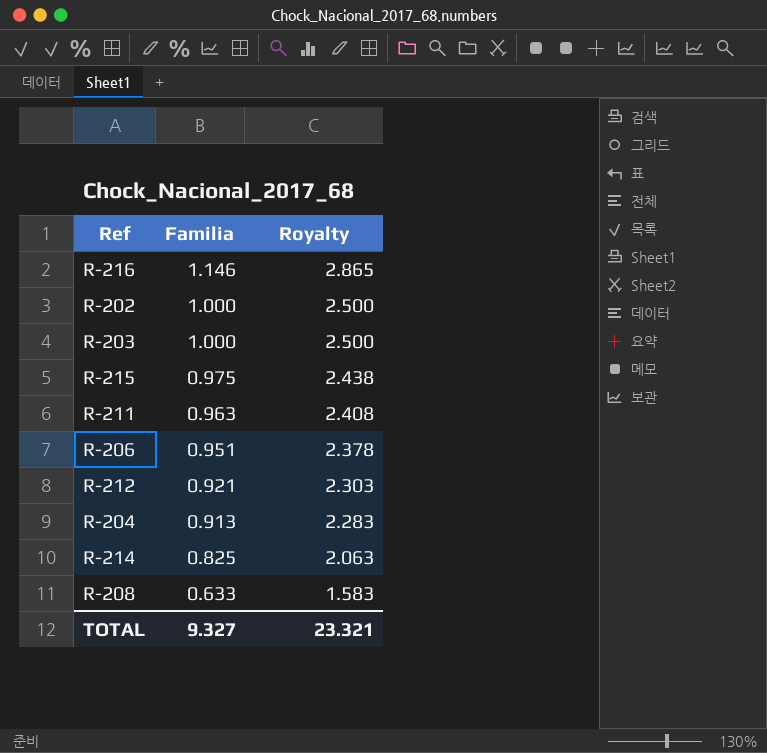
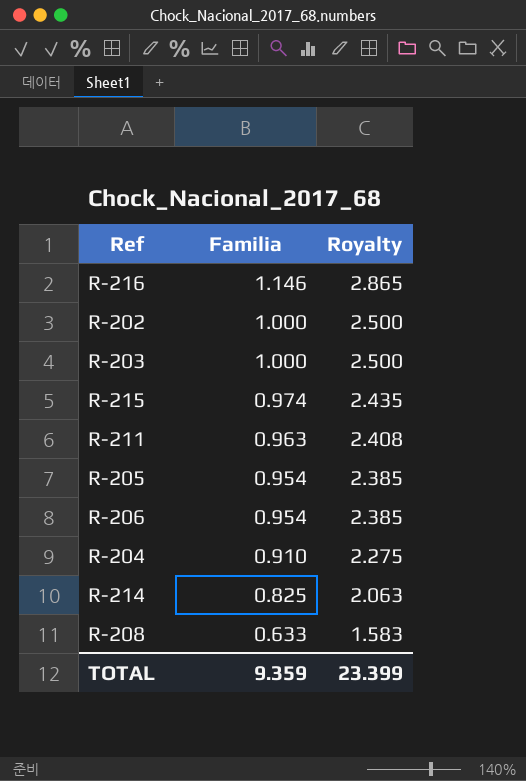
row R-212: 0.921 | 2.303 -> none
R-215 | Familia: 0.975 -> 0.974
R-215 | Royalty: 2.438 -> 2.435
row R-205: none -> 0.954 | 2.385
R-206 | Familia: 0.951 -> 0.954
R-206 | Royalty: 2.378 -> 2.385
R-204 | Familia: 0.913 -> 0.910
R-204 | Royalty: 2.283 -> 2.275
TOTAL | Familia: 9.327 -> 9.359
TOTAL | Royalty: 23.321 -> 23.399

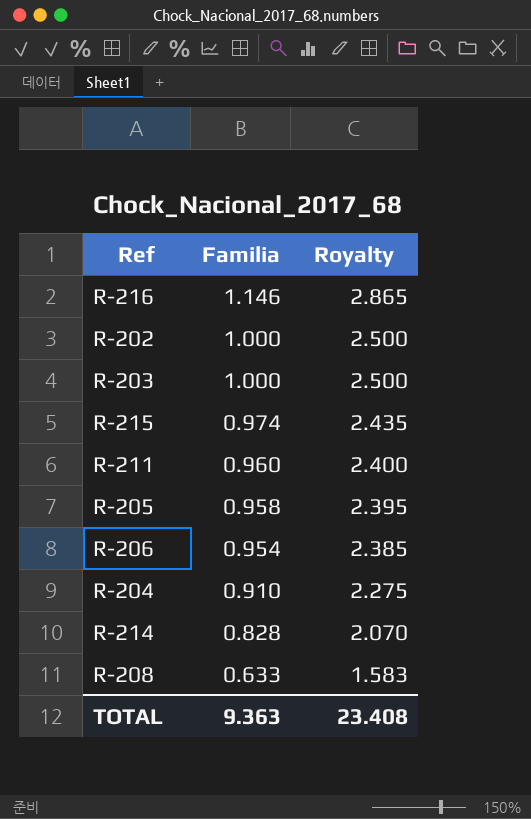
R-211 | Familia: 0.963 -> 0.960
R-211 | Royalty: 2.408 -> 2.400
R-205 | Familia: 0.954 -> 0.958
R-205 | Royalty: 2.385 -> 2.395
R-214 | Familia: 0.825 -> 0.828
R-214 | Royalty: 2.063 -> 2.070
TOTAL | Familia: 9.359 -> 9.363
TOTAL | Royalty: 23.399 -> 23.408

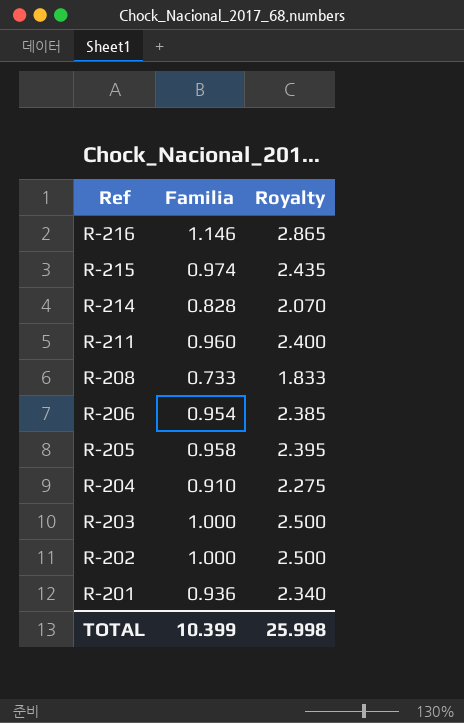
row order: Familia descending -> Ref descending
R-208 | Familia: 0.633 -> 0.733
R-208 | Royalty: 1.583 -> 1.833
row R-201: none -> 0.936 | 2.340
TOTAL | Familia: 9.363 -> 10.399
TOTAL | Royalty: 23.408 -> 25.998

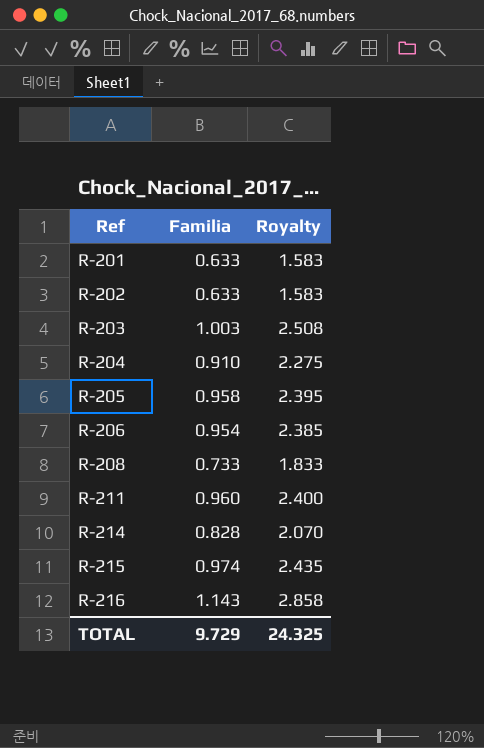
row order: Ref descending -> Ref ascending
R-201 | Familia: 0.936 -> 0.633
R-201 | Royalty: 2.340 -> 1.583
R-202 | Familia: 1.000 -> 0.633
R-202 | Royalty: 2.500 -> 1.583
R-203 | Familia: 1.000 -> 1.003
R-203 | Royalty: 2.500 -> 2.508
R-216 | Familia: 1.146 -> 1.143
R-216 | Royalty: 2.865 -> 2.858
TOTAL | Familia: 10.399 -> 9.729
TOTAL | Royalty: 25.998 -> 24.325

